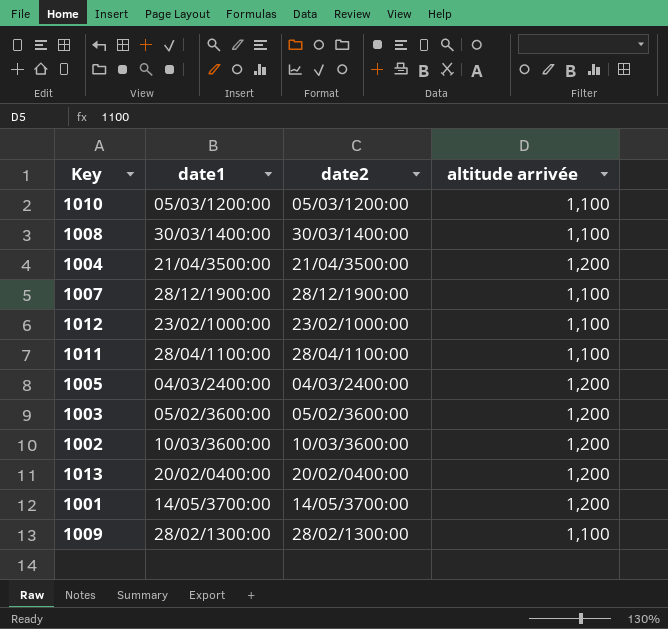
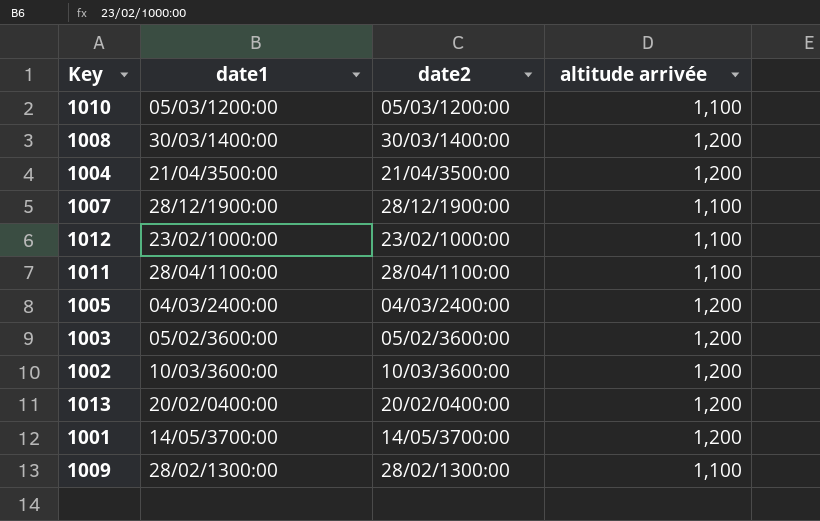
1008 | altitude arrivée: 1,100 -> 1,200

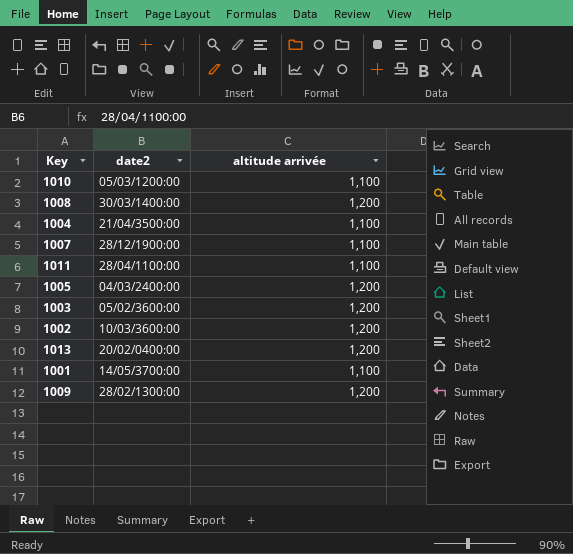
column date1 | position: 2 -> none
row 1012: 23/02/1000:00 | 23/02/1000:00 | 1,100 -> none
1004 | altitude arrivée: 1,200 -> 1,100
1001 | altitude arrivée: 1,200 -> 1,100
1009 | altitude arrivée: 1,100 -> 1,200

